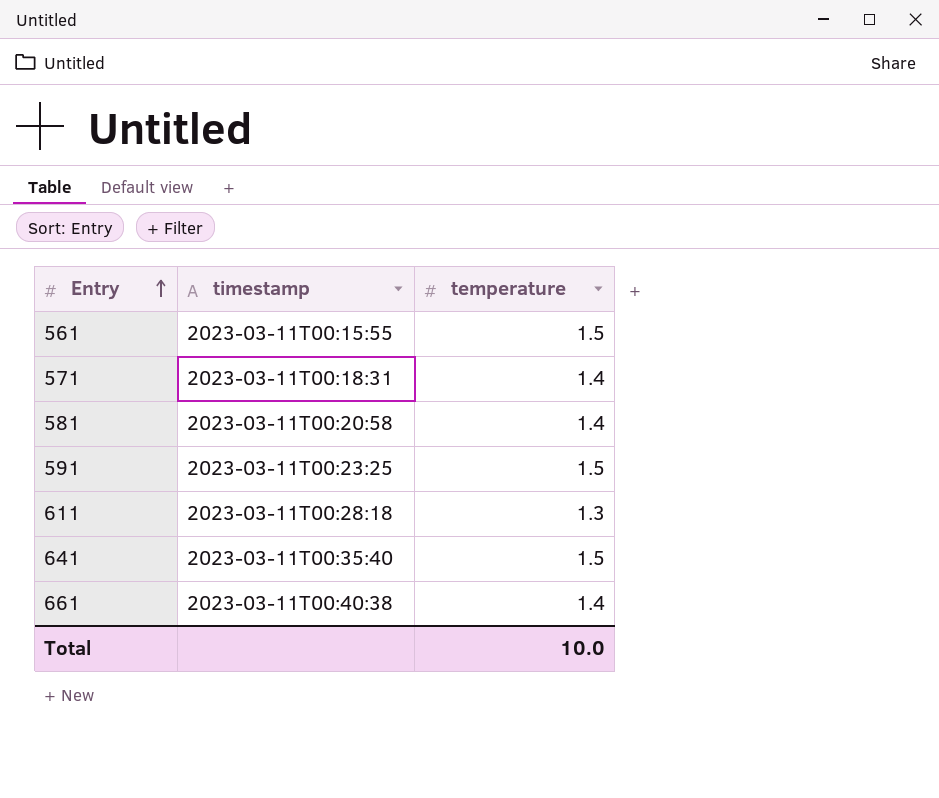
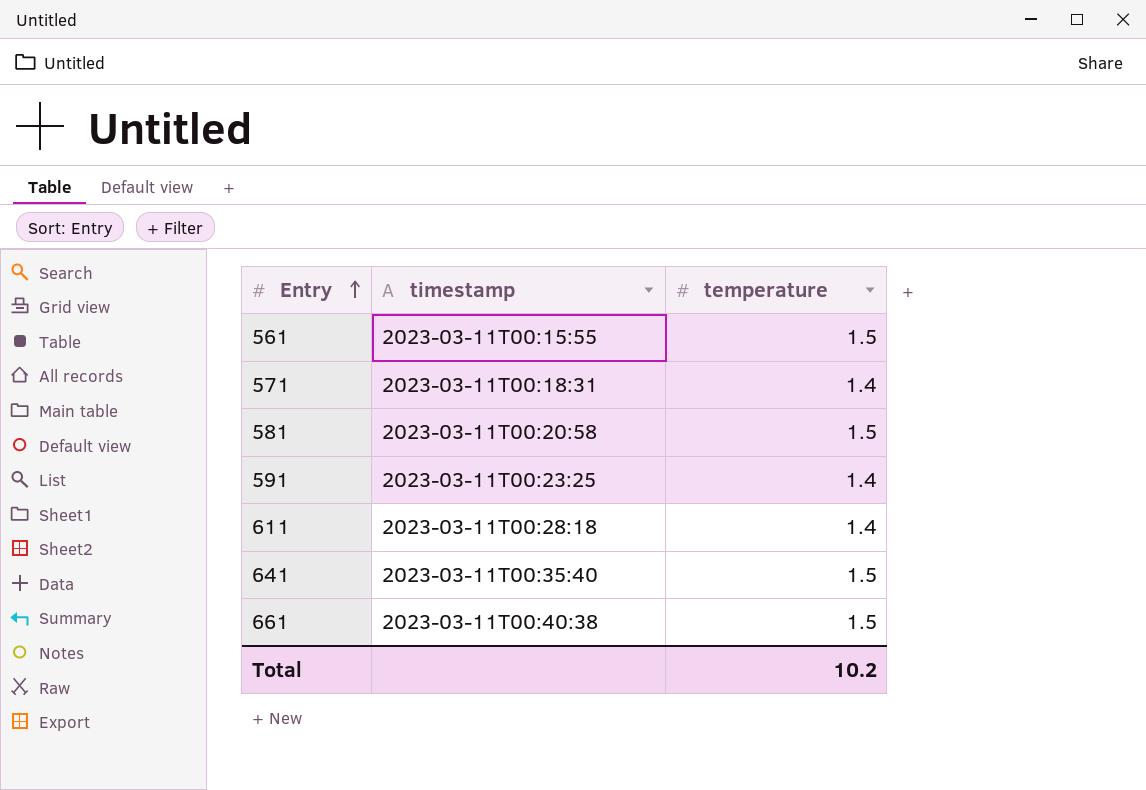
581 | temperature: 1.4 -> 1.5
591 | temperature: 1.5 -> 1.4
611 | temperature: 1.3 -> 1.4
661 | temperature: 1.4 -> 1.5
Total | temperature: 10.0 -> 10.2

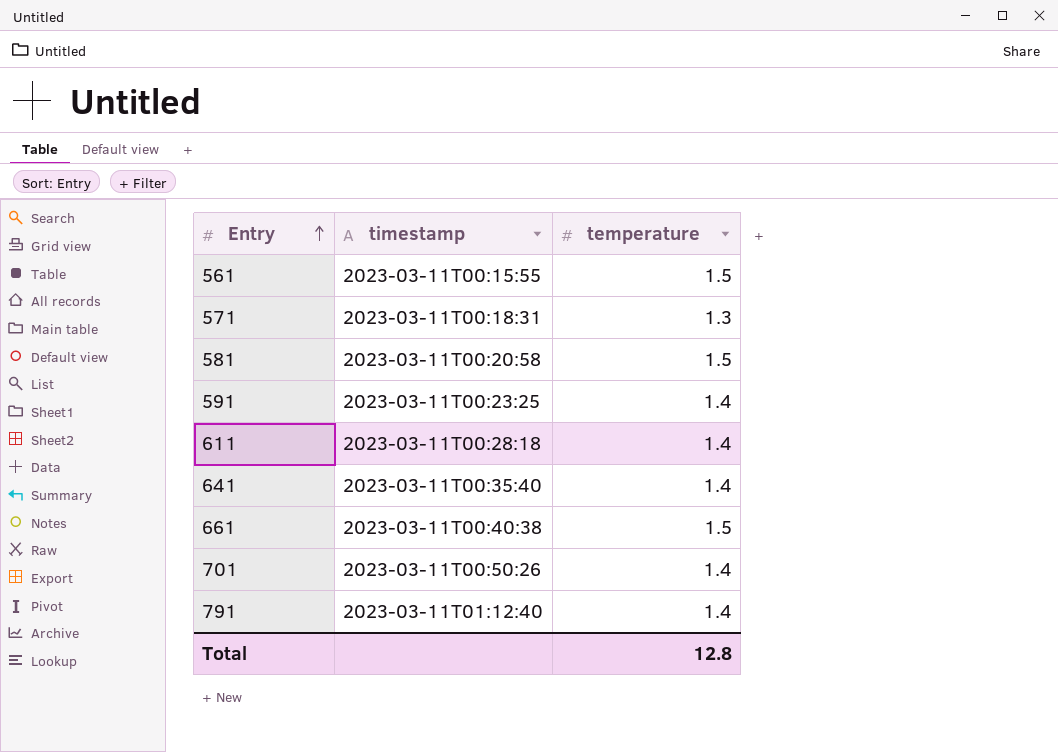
571 | temperature: 1.4 -> 1.3
641 | temperature: 1.5 -> 1.4
row 701: none -> 2023-03-11T00:50:26 | 1.4
row 791: none -> 2023-03-11T01:12:40 | 1.4
Total | temperature: 10.2 -> 12.8

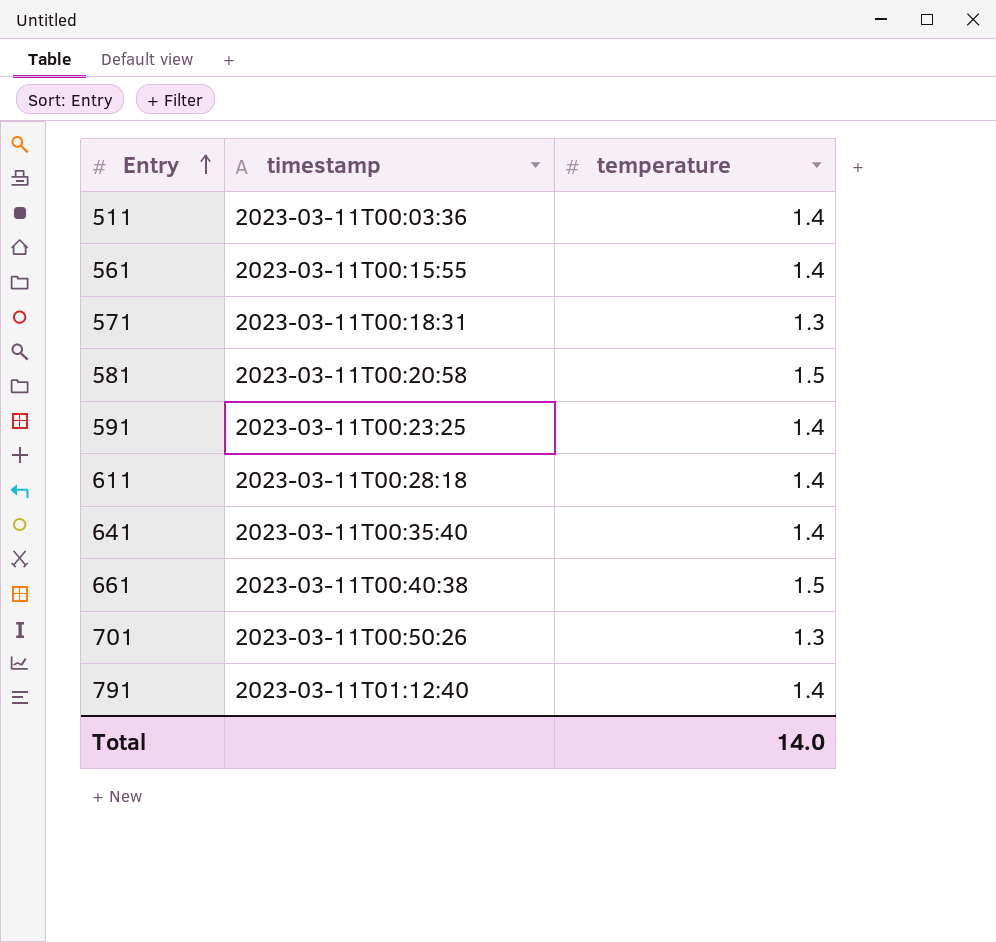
row 511: none -> 2023-03-11T00:03:36 | 1.4
561 | temperature: 1.5 -> 1.4
701 | temperature: 1.4 -> 1.3
Total | temperature: 12.8 -> 14.0

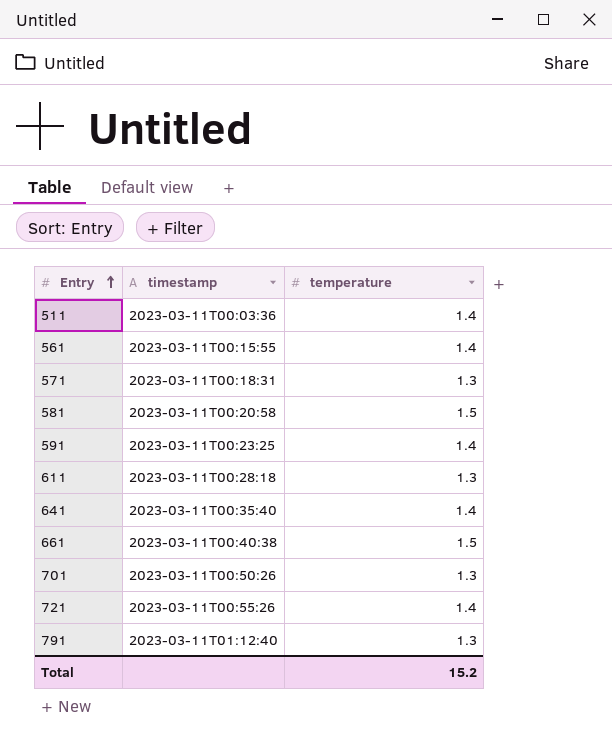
611 | temperature: 1.4 -> 1.3
row 721: none -> 2023-03-11T00:55:26 | 1.4
791 | temperature: 1.4 -> 1.3
Total | temperature: 14.0 -> 15.2

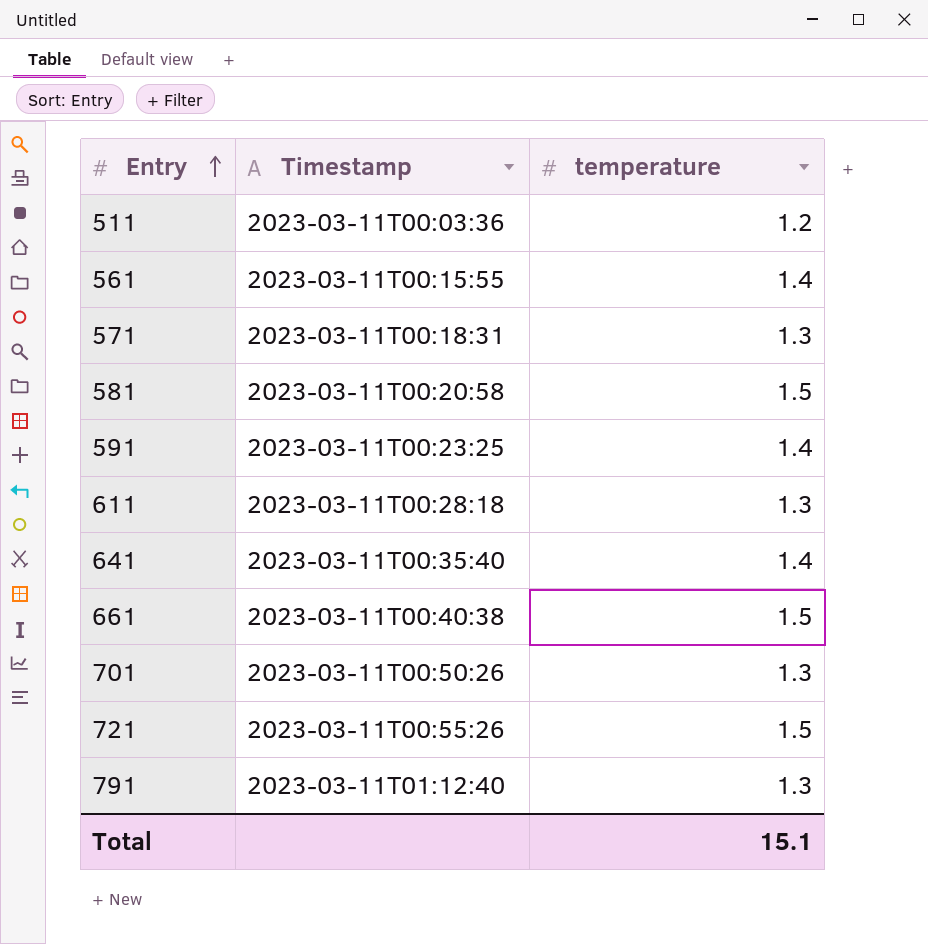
column name: timestamp -> Timestamp
511 | temperature: 1.4 -> 1.2
721 | temperature: 1.4 -> 1.5
Total | temperature: 15.2 -> 15.1

